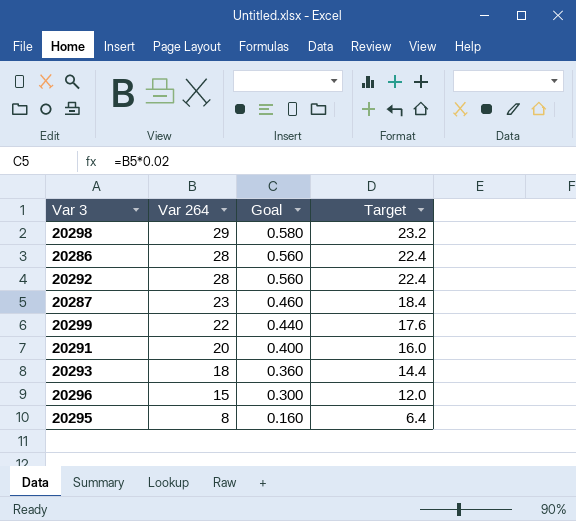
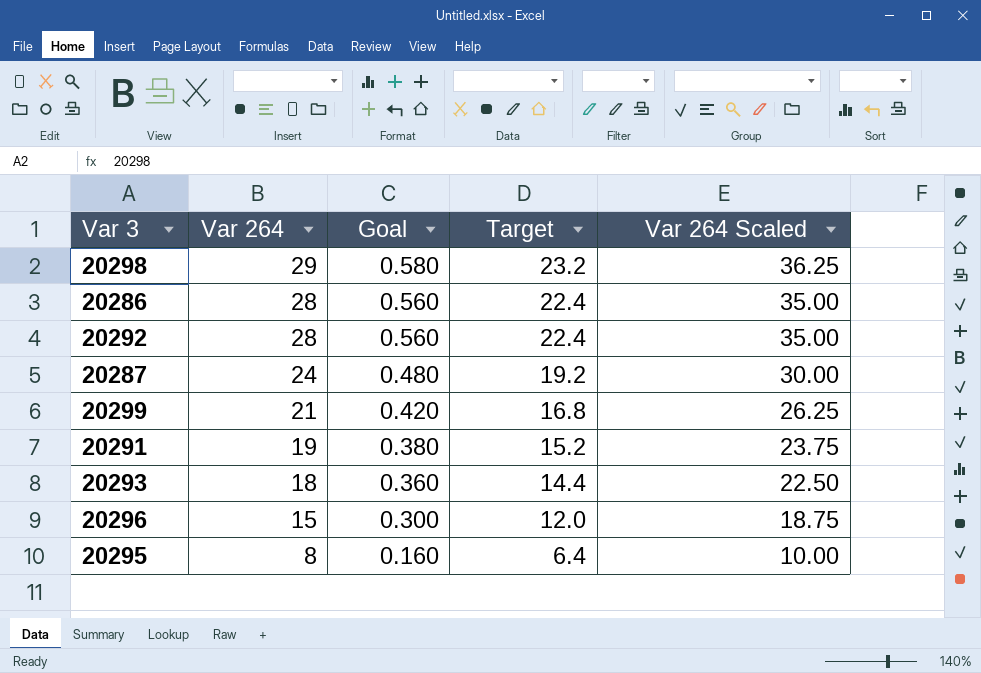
column Var 264 Scaled | formula: none -> [Var 264] * 1.25
20287 | Var 264: 23 -> 24
20287 | Goal: 0.460 -> 0.480
20287 | Target: 18.4 -> 19.2
20299 | Var 264: 22 -> 21
20299 | Goal: 0.440 -> 0.420
20299 | Target: 17.6 -> 16.8
20291 | Var 264: 20 -> 19
20291 | Goal: 0.400 -> 0.380
20291 | Target: 16.0 -> 15.2

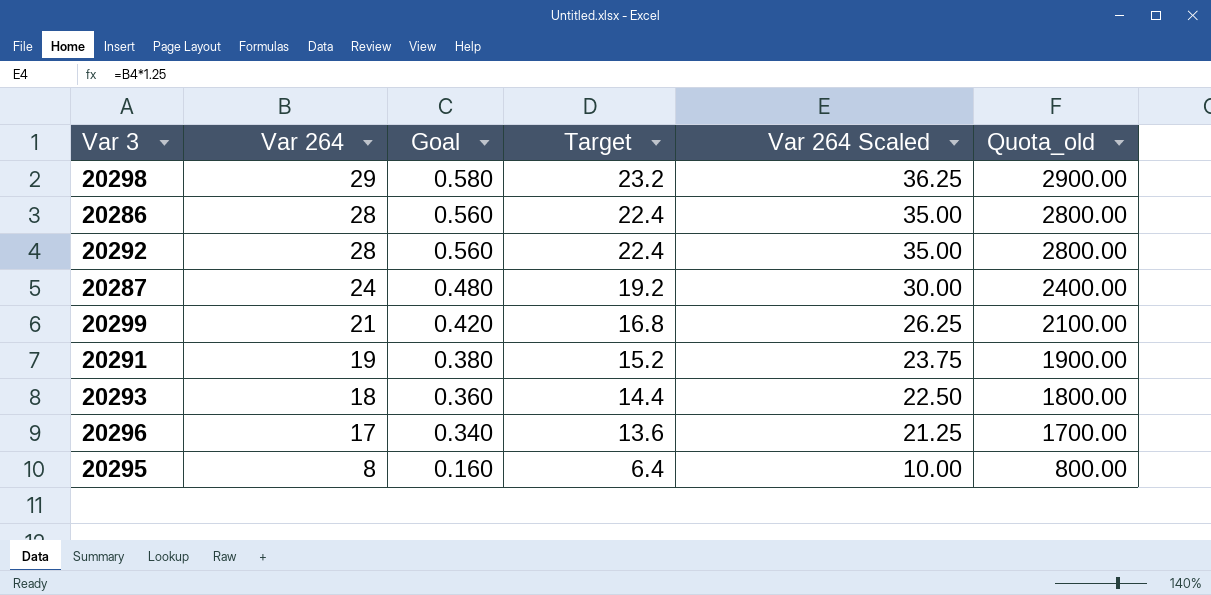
column Quota_old | formula: none -> [Var 264] * 100
20296 | Var 264: 15 -> 17
20296 | Goal: 0.300 -> 0.340
20296 | Target: 12.0 -> 13.6
20296 | Var 264 Scaled: 18.75 -> 21.25

